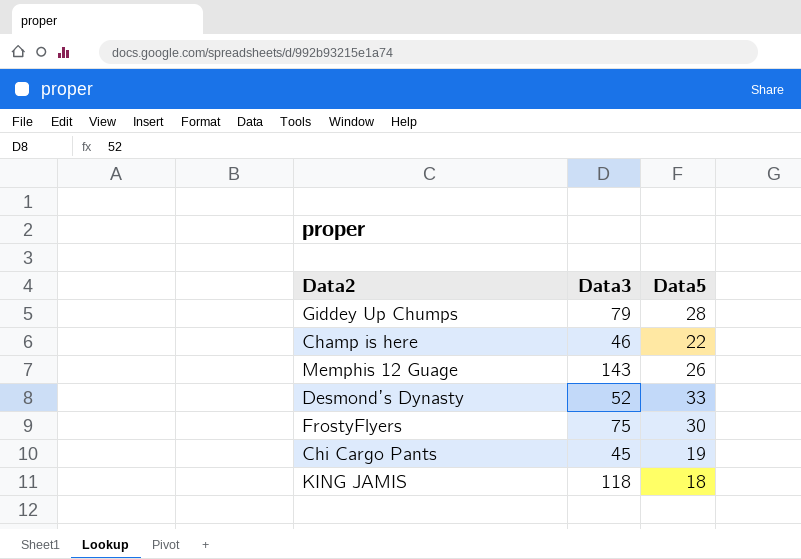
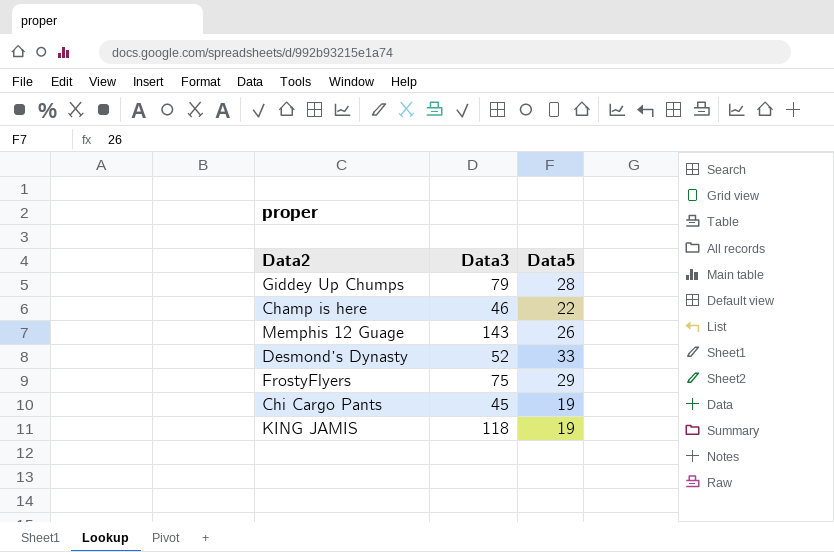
FrostyFlyers | Data5: 30 -> 29
KING JAMIS | Data5: 18 -> 19

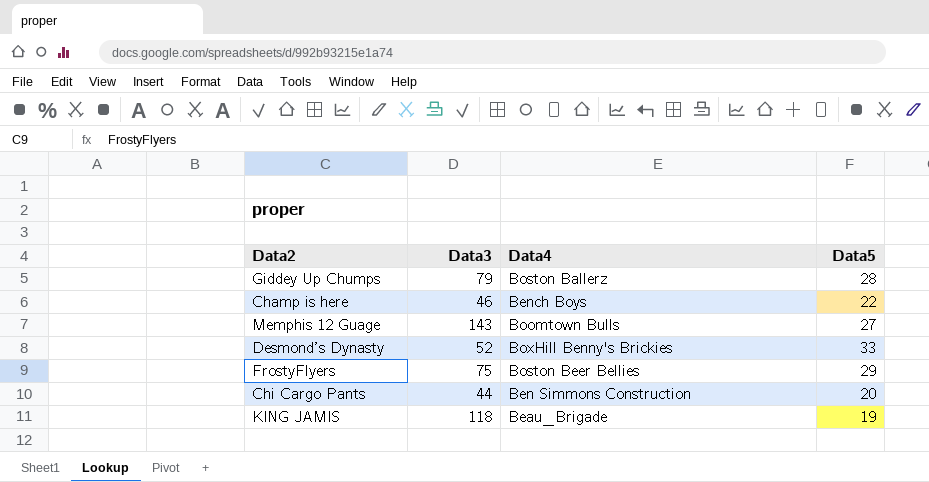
column Data4 | position: none -> 3
Memphis 12 Guage | Data5: 26 -> 27
Chi Cargo Pants | Data3: 45 -> 44
Chi Cargo Pants | Data5: 19 -> 20

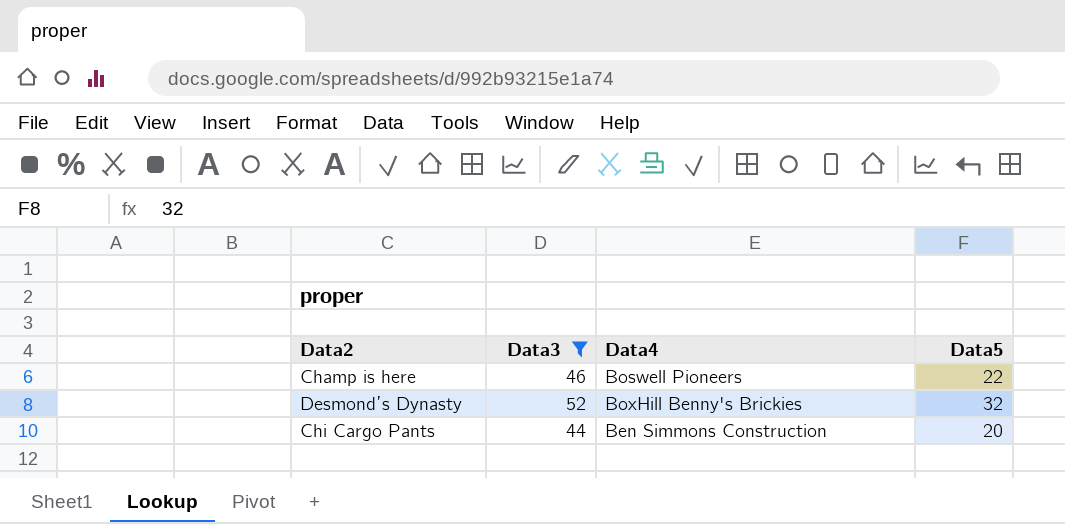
filter: none -> Data3 <= 52
Champ is here | Data4: Bench Boys -> Boswell Pioneers
Desmond’s Dynasty | Data5: 33 -> 32

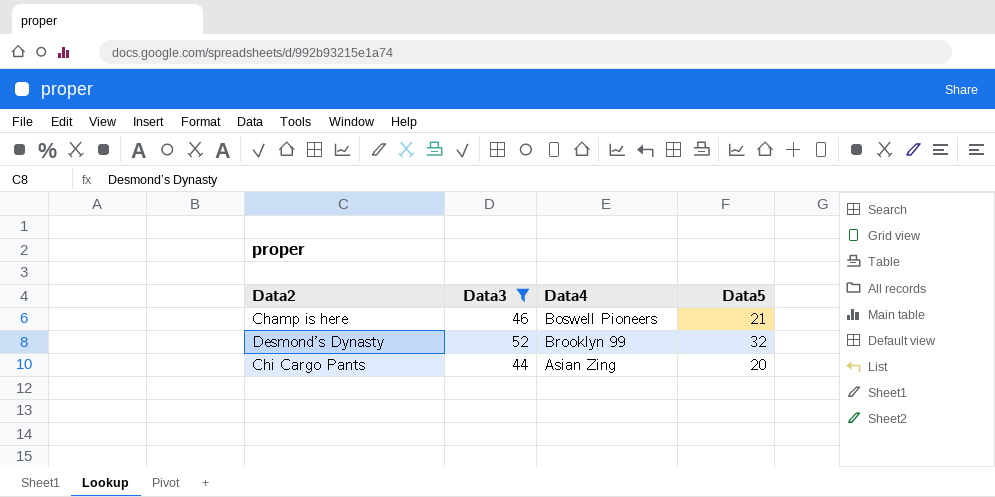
Champ is here | Data5: 22 -> 21
Desmond’s Dynasty | Data4: BoxHill Benny's Brickies -> Brooklyn 99
Chi Cargo Pants | Data4: Ben Simmons Construction -> Asian Zing

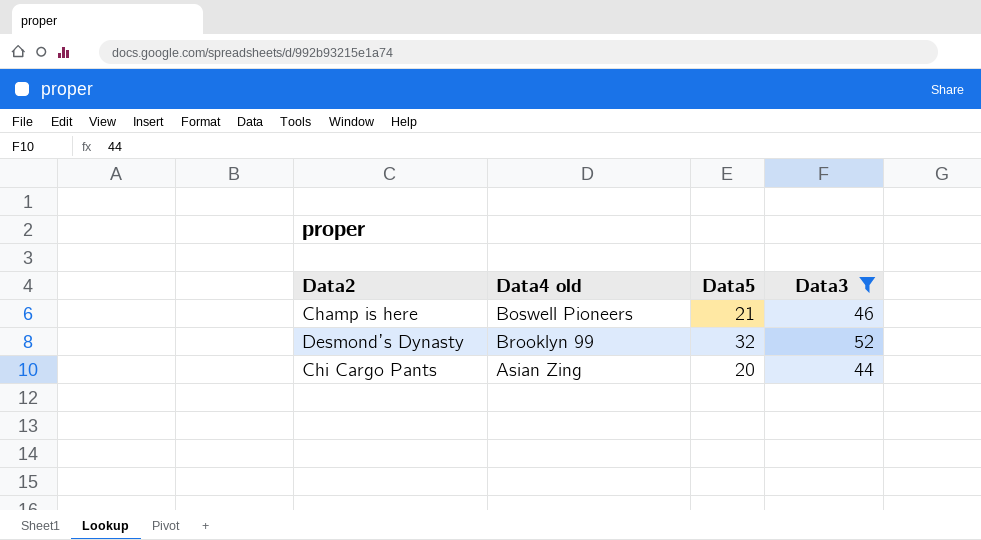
column name: Data4 -> Data4 old
column Data3 | position: 2 -> 4

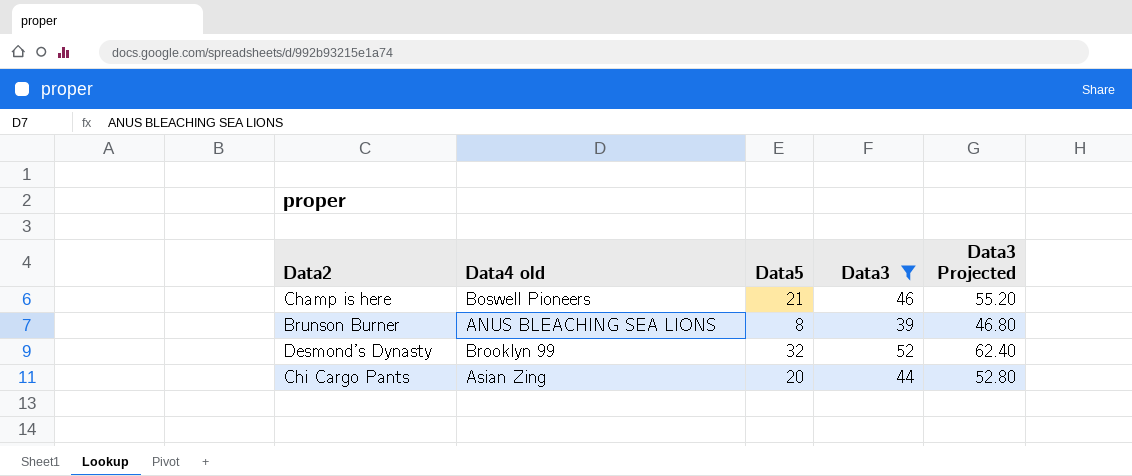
column Data3 Projected | formula: none -> [Data3] * 1.2
row Brunson Burner: none -> ANUS BLEACHING SEA LIONS | 8 | 39 | 46.80

